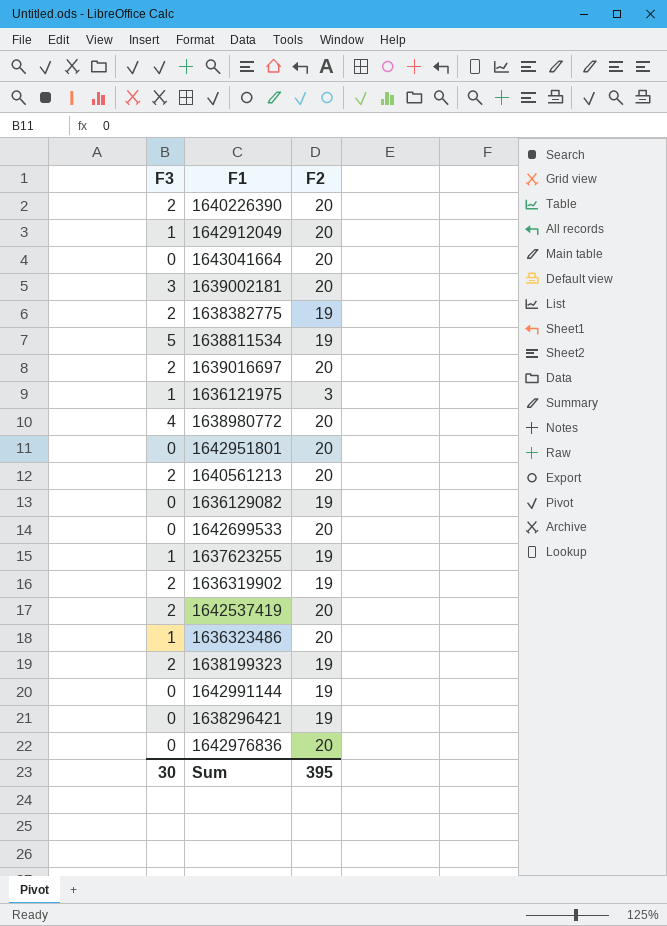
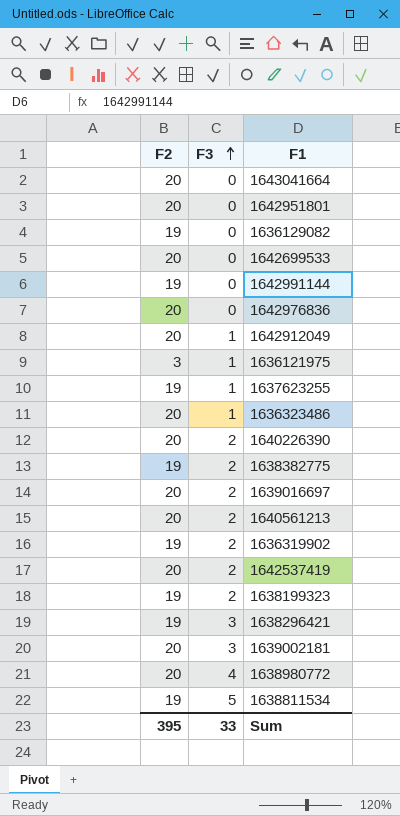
row order: none -> F3 ascending
column F2 | position: 3 -> 1
1638296421 | F3: 0 -> 3
Sum | F3: 30 -> 33

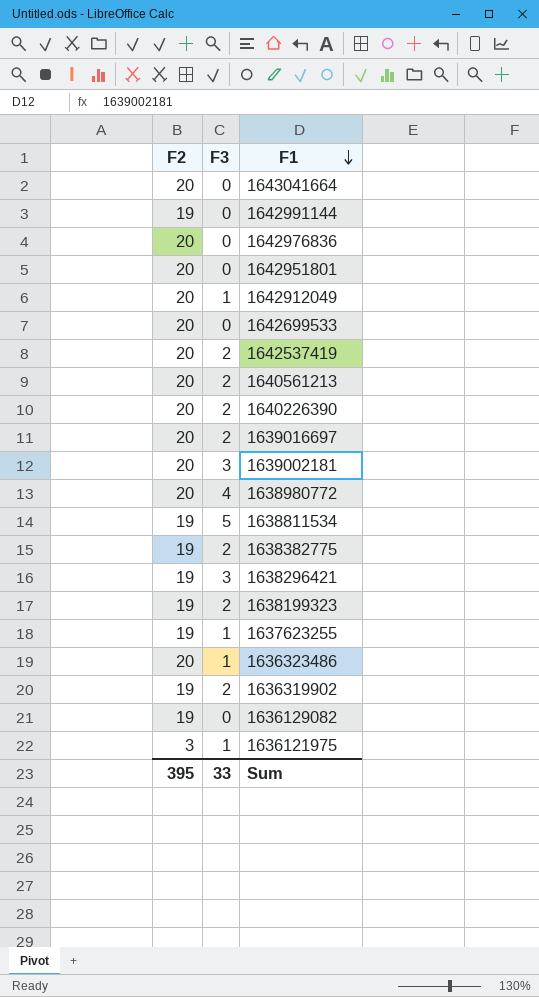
row order: F3 ascending -> F1 descending

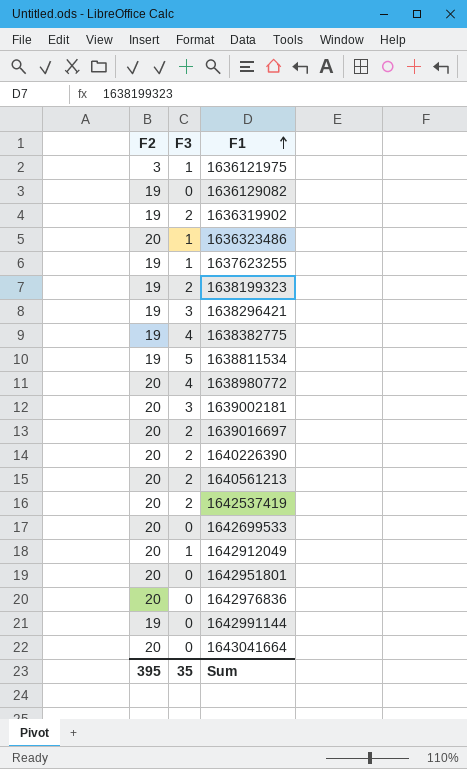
row order: F1 descending -> F1 ascending
1638382775 | F3: 2 -> 4
Sum | F3: 33 -> 35

